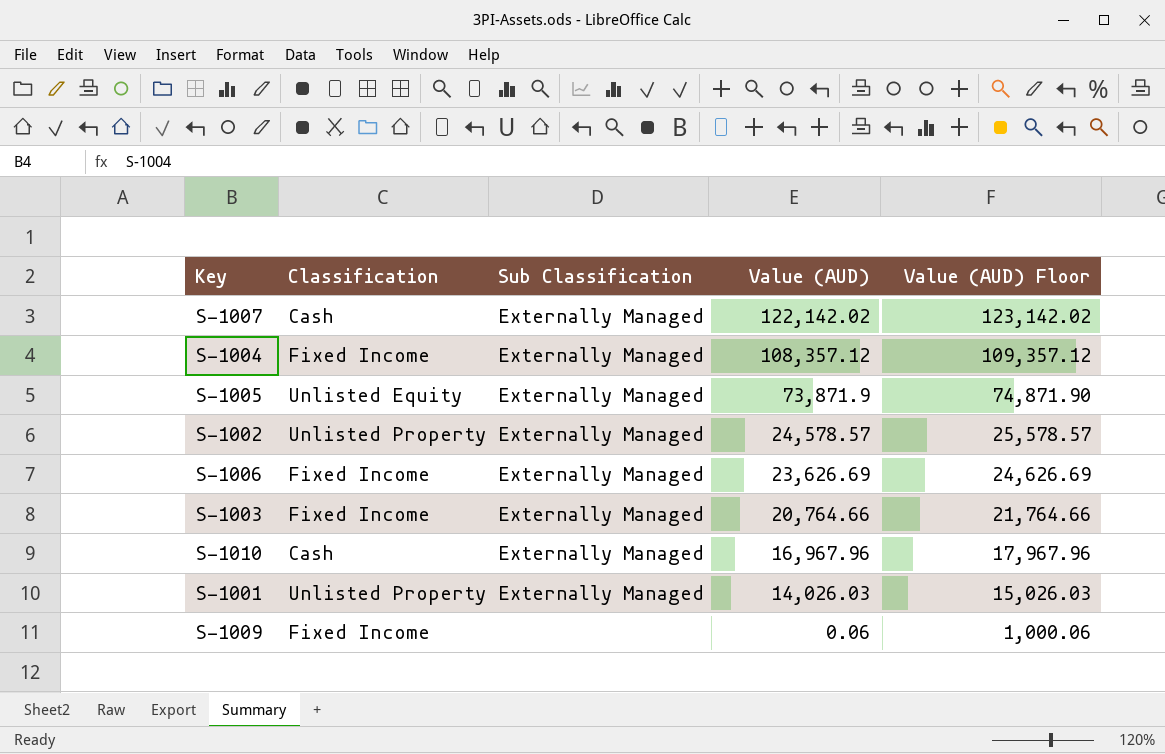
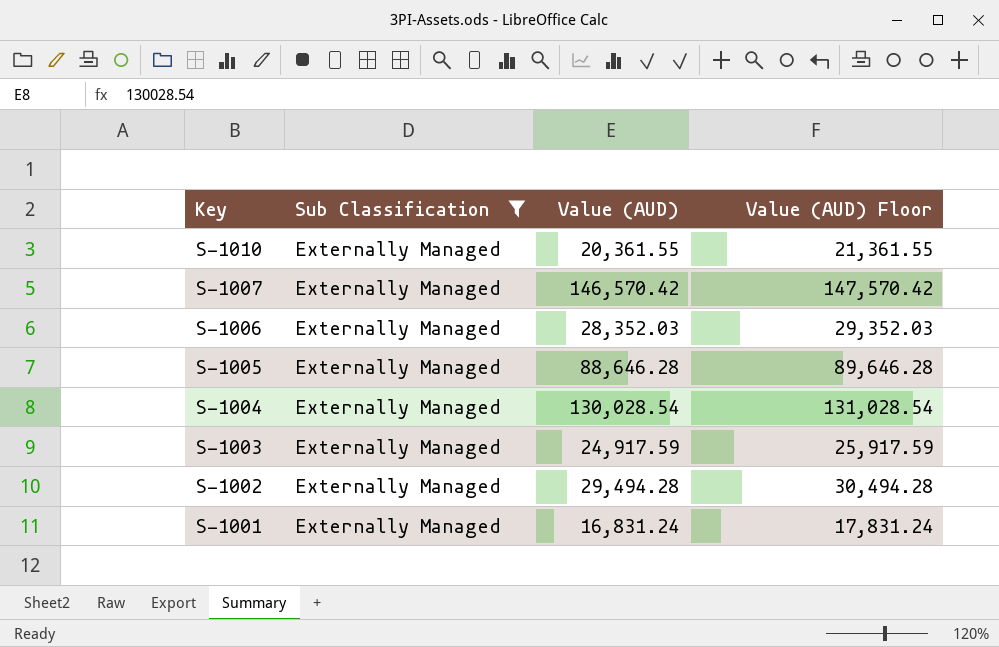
filter: none -> Sub Classification = Externally Managed
row order: Value (AUD) descending -> Key descending
column Classification | position: 2 -> none
S-1010 | Value (AUD): 16,967.96 -> 20,361.55
S-1010 | Value (AUD) Floor: 17,967.96 -> 21,361.55
S-1007 | Value (AUD): 122,142.02 -> 146,570.42
S-1007 | Value (AUD) Floor: 123,142.02 -> 147,570.42
S-1006 | Value (AUD): 23,626.69 -> 28,352.03
S-1006 | Value (AUD) Floor: 24,626.69 -> 29,352.03
S-1005 | Value (AUD): 73,871.9 -> 88,646.28
S-1005 | Value (AUD) Floor: 74,871.90 -> 89,646.28
S-1004 | Value (AUD): 108,357.12 -> 130,028.54
S-1004 | Value (AUD) Floor: 109,357.12 -> 131,028.54
S-1003 | Value (AUD): 20,764.66 -> 24,917.59
S-1003 | Value (AUD) Floor: 21,764.66 -> 25,917.59
S-1002 | Value (AUD): 24,578.57 -> 29,494.28
S-1002 | Value (AUD) Floor: 25,578.57 -> 30,494.28
S-1001 | Value (AUD): 14,026.03 -> 16,831.24
S-1001 | Value (AUD) Floor: 15,026.03 -> 17,831.24

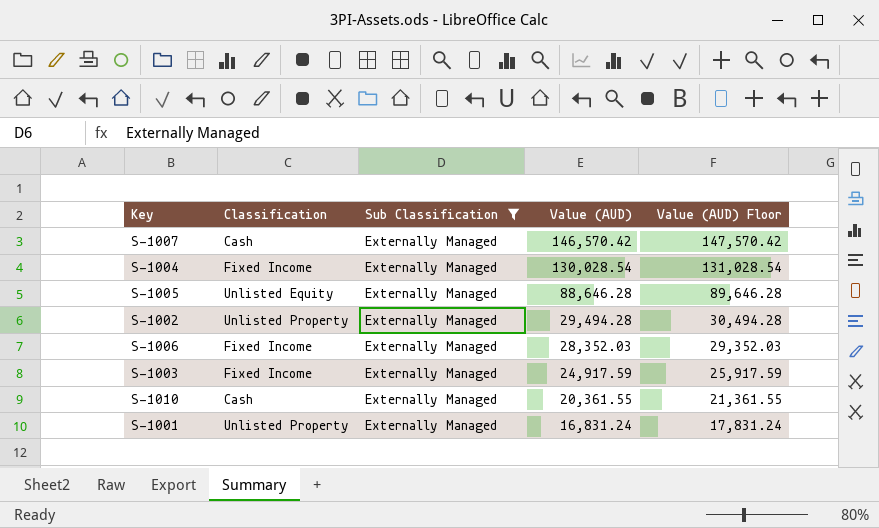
row order: Key descending -> Value (AUD) descending
column Classification | position: none -> 2

